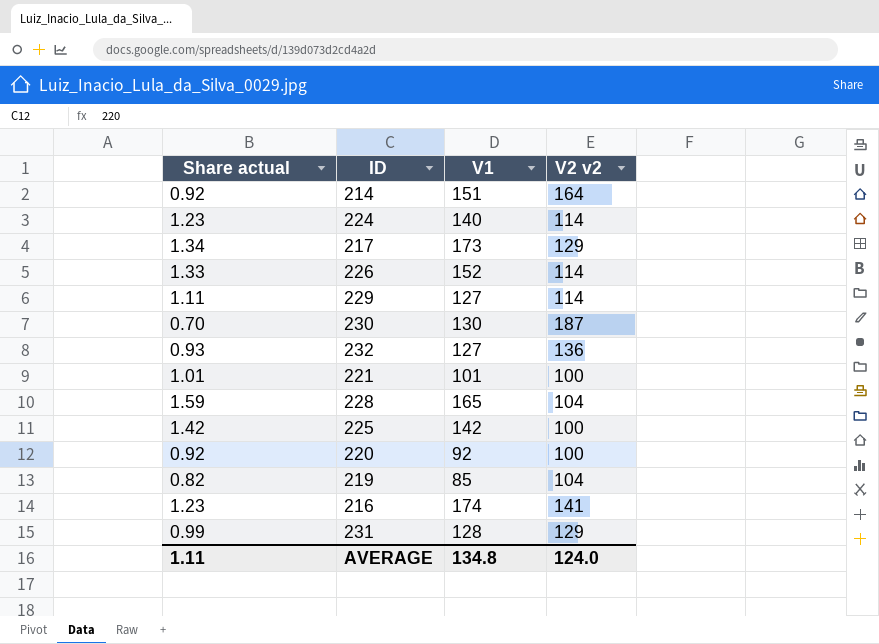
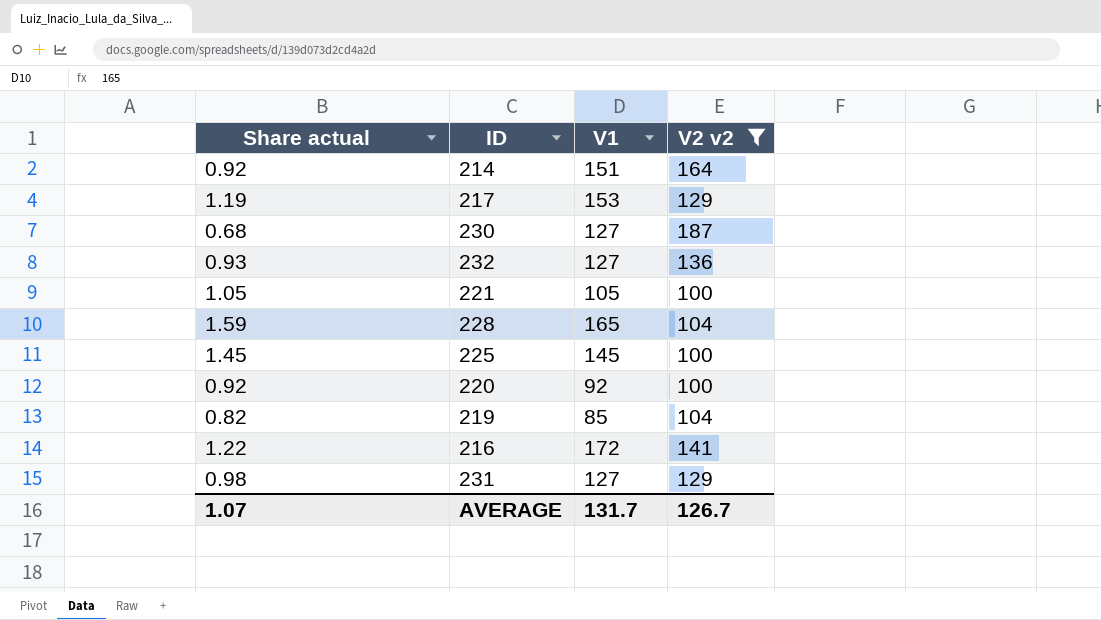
filter: none -> V2 v2 != 114
217 | Share actual: 1.34 -> 1.19
217 | V1: 173 -> 153
230 | Share actual: 0.70 -> 0.68
230 | V1: 130 -> 127
221 | Share actual: 1.01 -> 1.05
221 | V1: 101 -> 105
225 | Share actual: 1.42 -> 1.45
225 | V1: 142 -> 145
216 | Share actual: 1.23 -> 1.22
216 | V1: 174 -> 172
231 | Share actual: 0.99 -> 0.98
231 | V1: 128 -> 127
AVERAGE | Share actual: 1.11 -> 1.07
AVERAGE | V1: 134.8 -> 131.7
AVERAGE | V2 v2: 124.0 -> 126.7

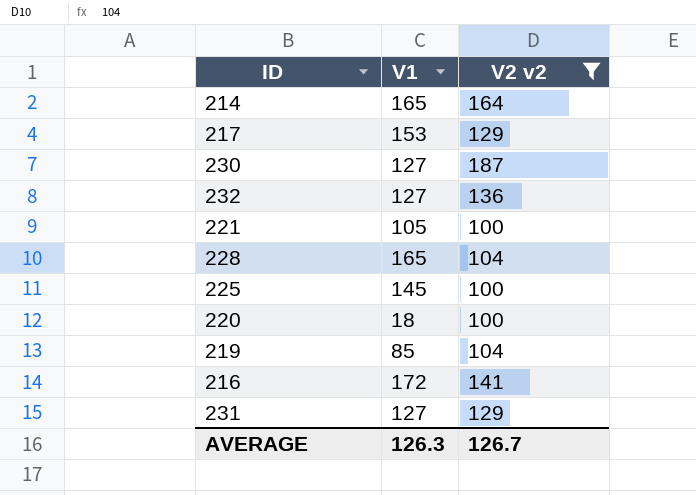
column Share actual | formula: [V1] / [V2 v2] -> none
214 | V1: 151 -> 165
220 | V1: 92 -> 18
AVERAGE | V1: 131.7 -> 126.3

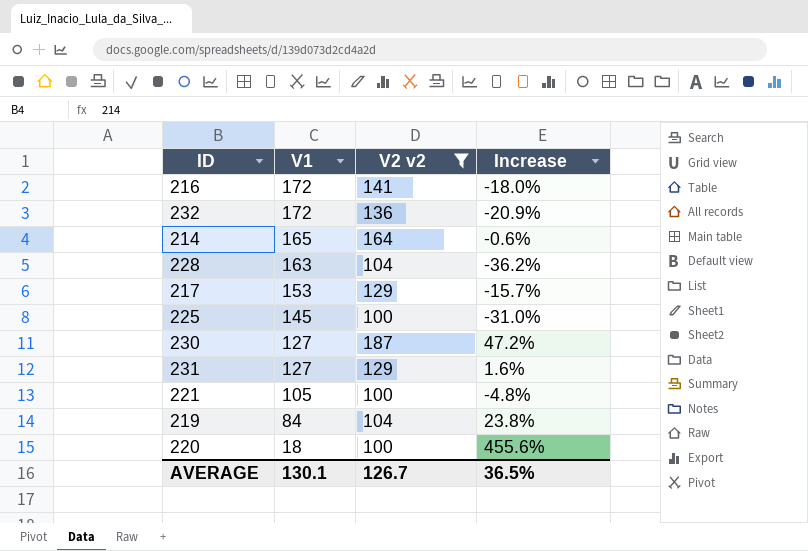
row order: none -> V1 descending
column Increase | formula: none -> ([V2 v2] - [V1]) / [V1]
232 | V1: 127 -> 172
228 | V1: 165 -> 163
219 | V1: 85 -> 84
AVERAGE | V1: 126.3 -> 130.1

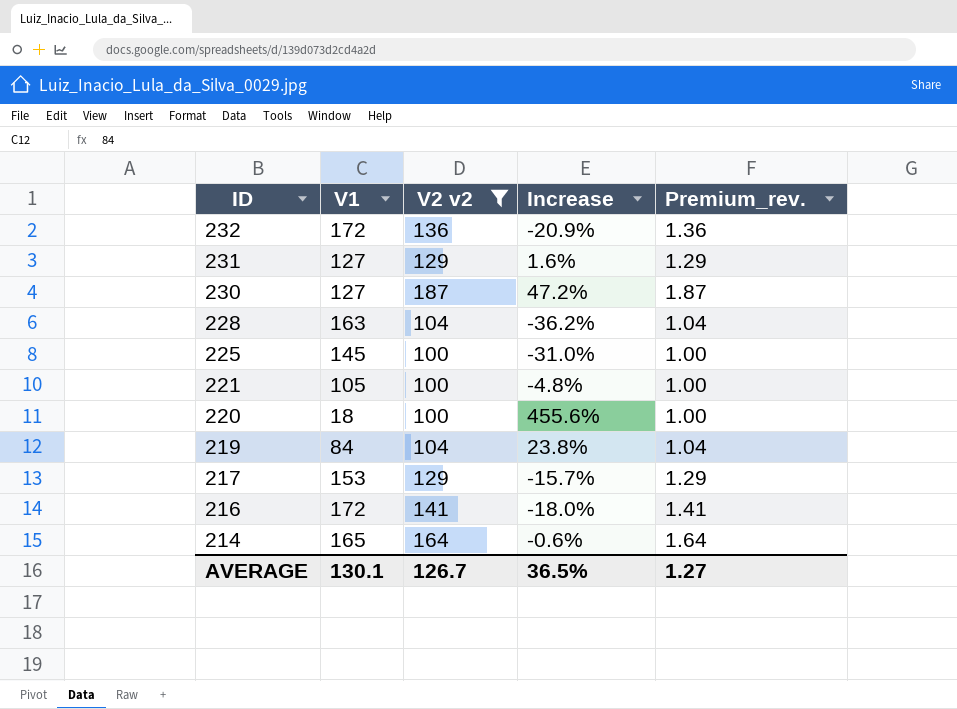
row order: V1 descending -> ID descending
column Premium_rev. | formula: none -> [V2 v2] * 0.01

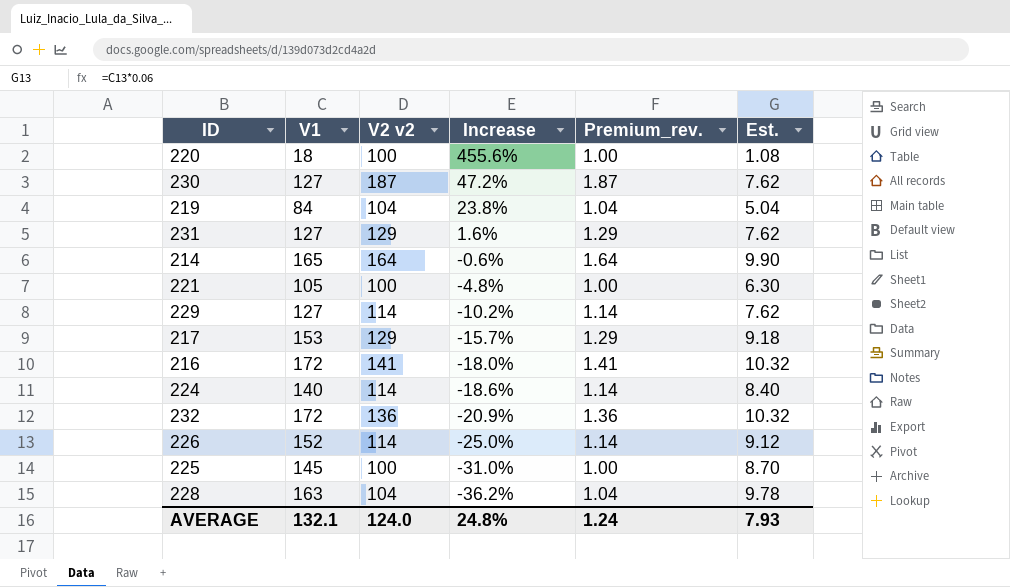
filter: V2 v2 != 114 -> none
row order: ID descending -> Increase descending
column Est. | formula: none -> [V1] * 0.06
AVERAGE | V1: 130.1 -> 132.1
AVERAGE | V2 v2: 126.7 -> 124.0
AVERAGE | Increase: 36.5% -> 24.8%
AVERAGE | Premium_rev.: 1.27 -> 1.24

